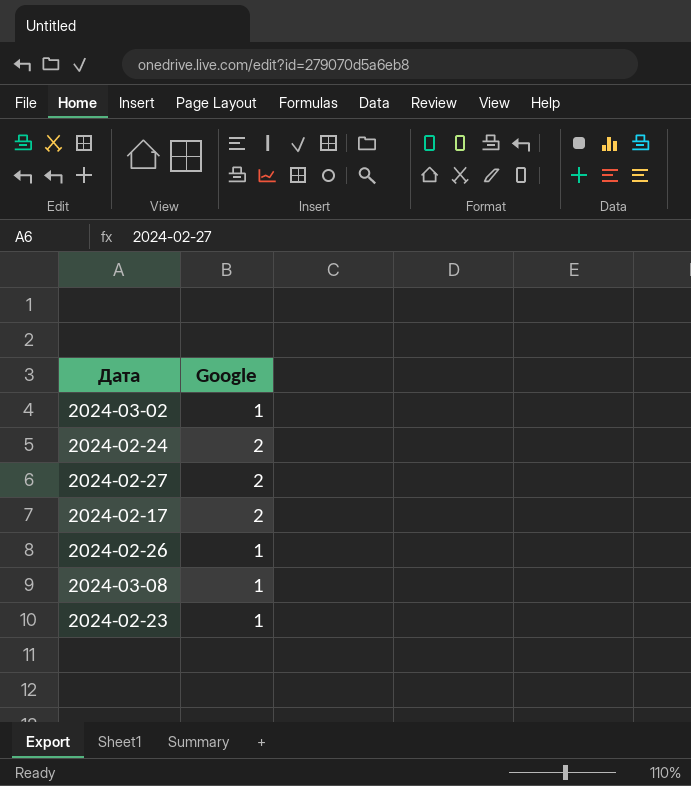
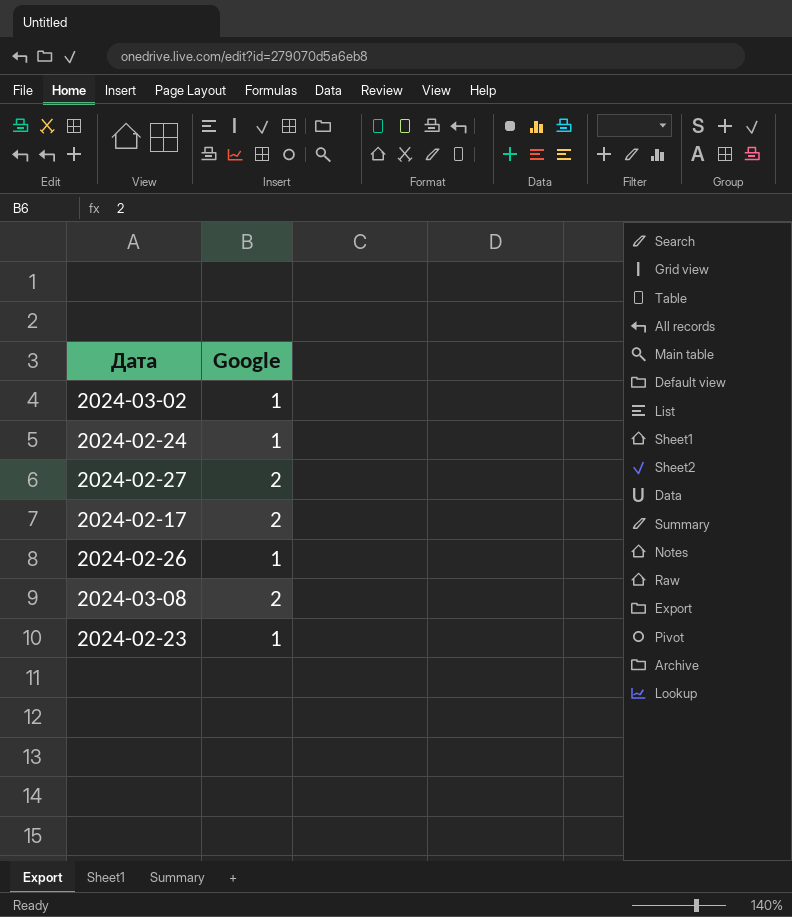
2024-02-24 | Google: 2 -> 1
2024-03-08 | Google: 1 -> 2

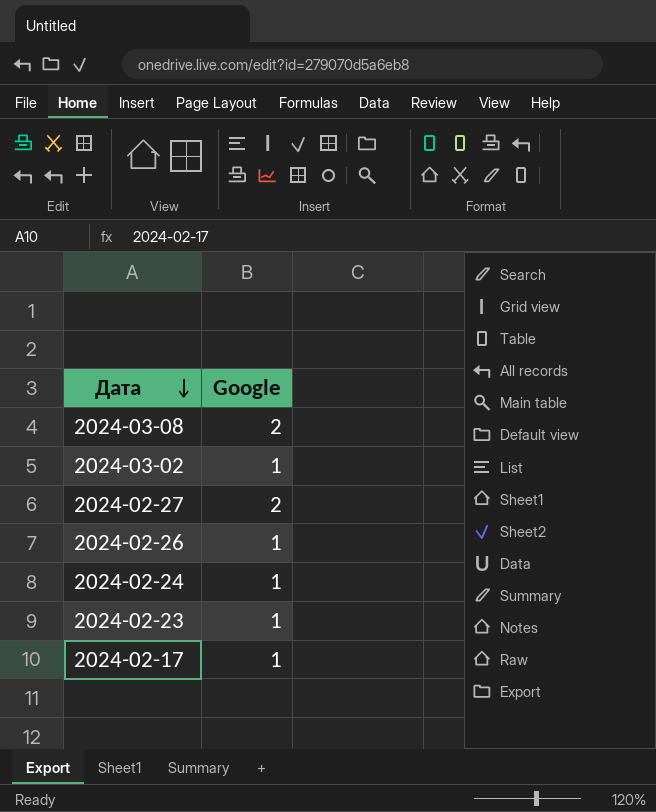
row order: none -> Дата descending
2024-02-17 | Google: 2 -> 1

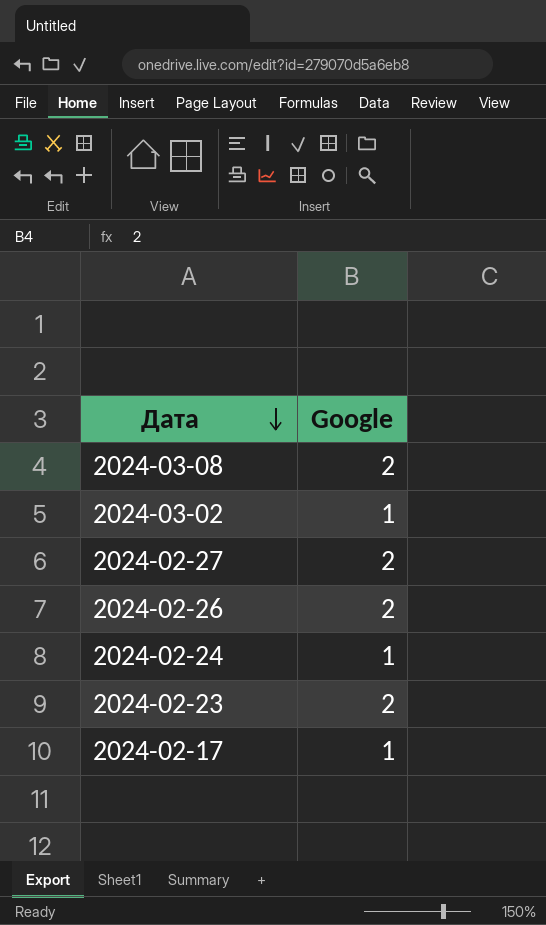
2024-02-26 | Google: 1 -> 2
2024-02-23 | Google: 1 -> 2

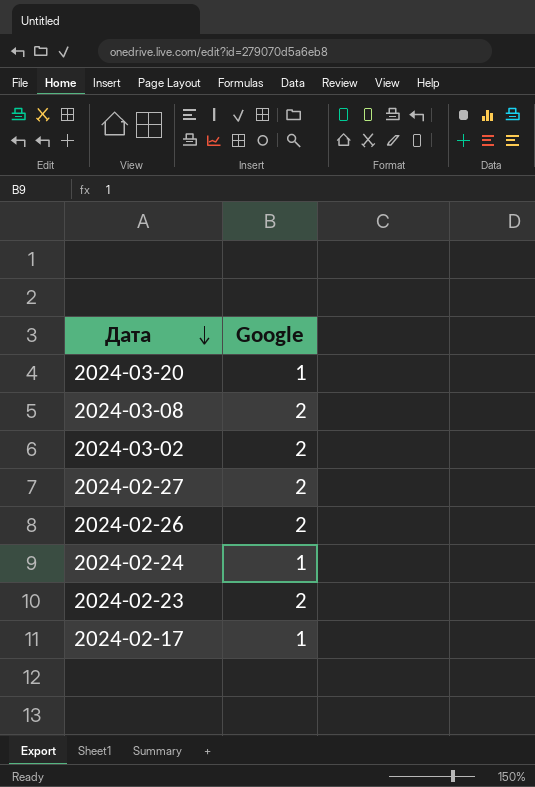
row 2024-03-20: none -> 1
2024-03-02 | Google: 1 -> 2

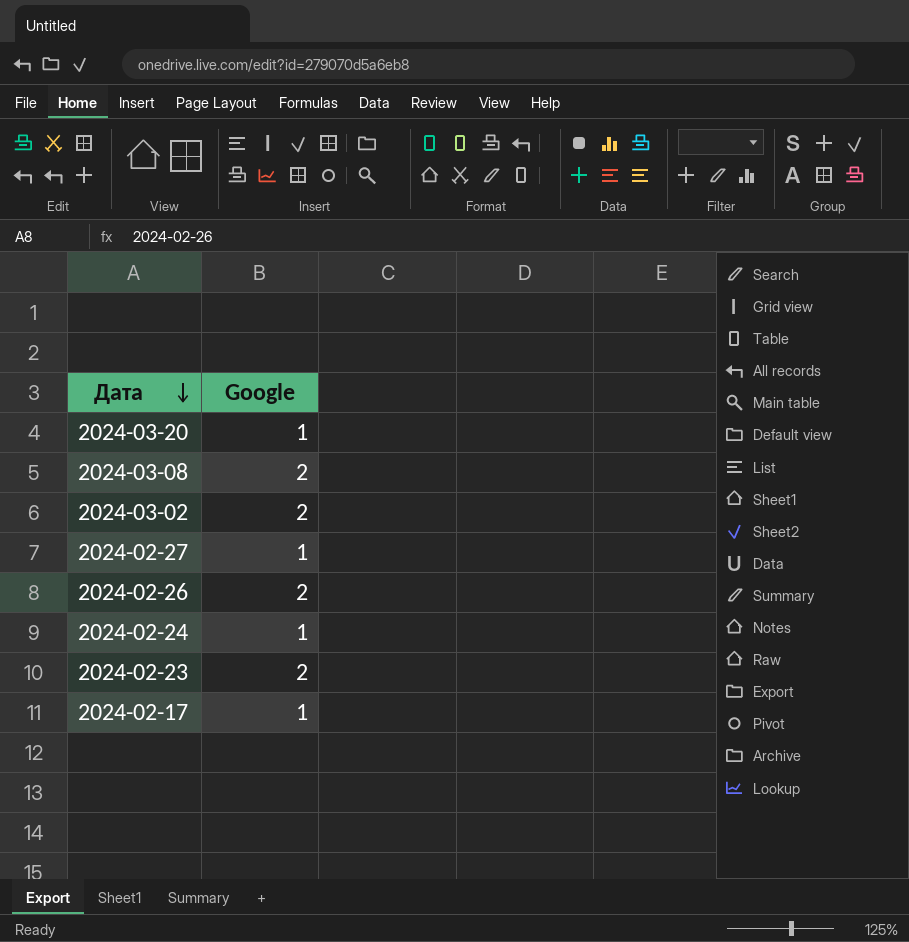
2024-02-27 | Google: 2 -> 1

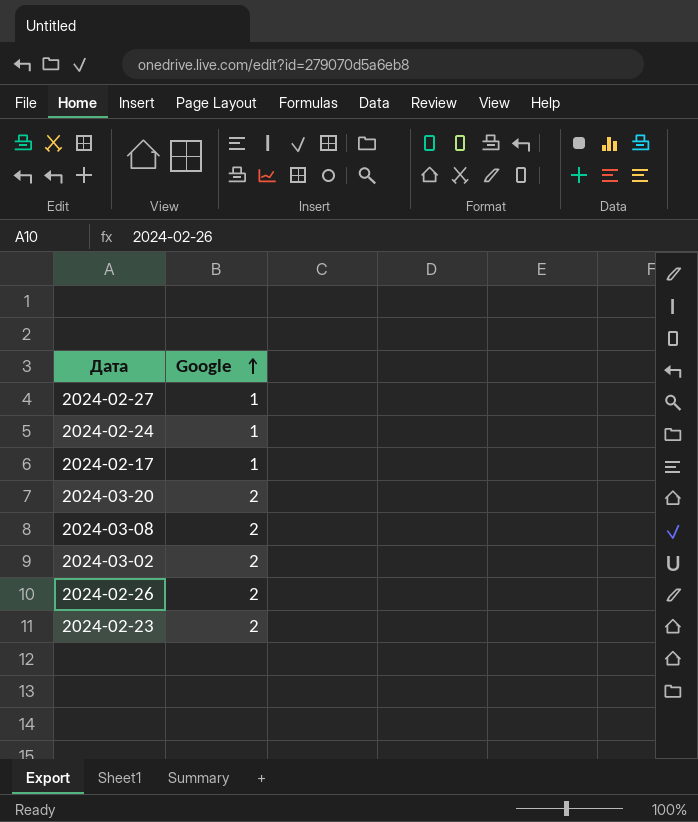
row order: Дата descending -> Google ascending
2024-03-20 | Google: 1 -> 2

